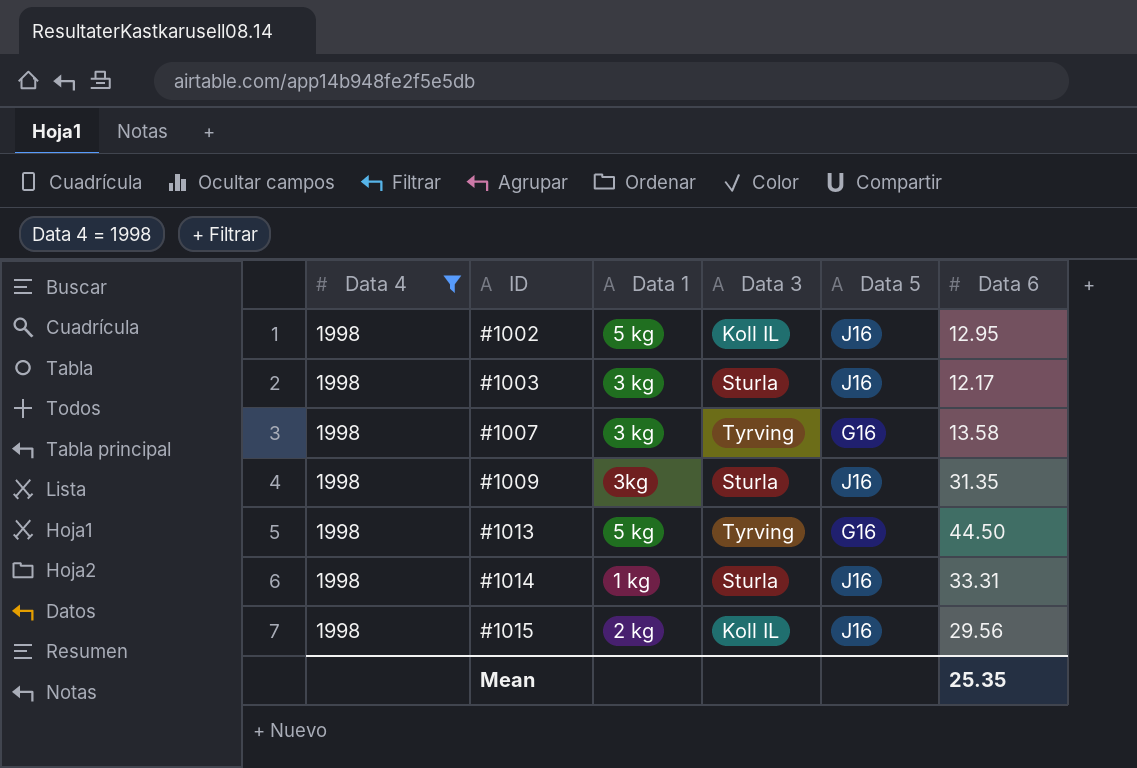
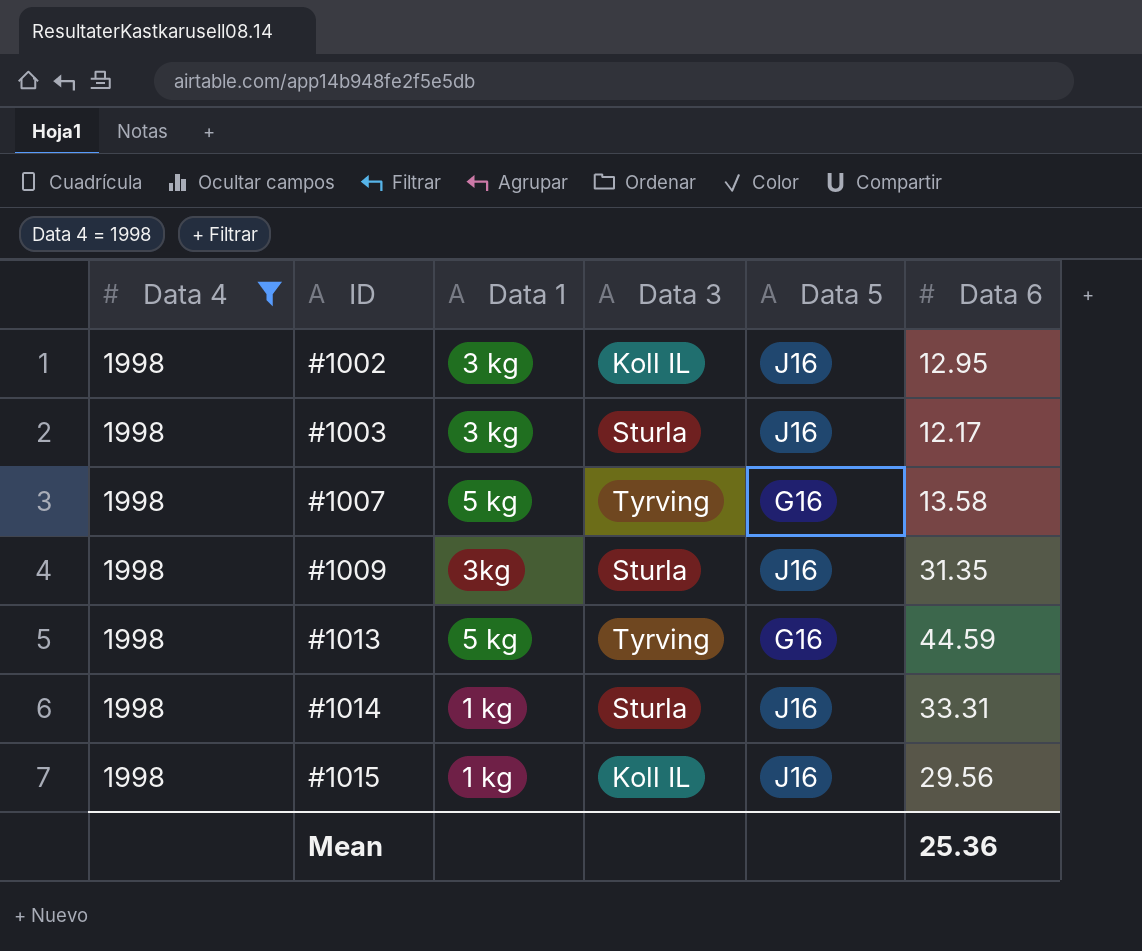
#1002 | Data 1: 5 kg -> 3 kg
#1007 | Data 1: 3 kg -> 5 kg
#1013 | Data 6: 44.50 -> 44.59
#1015 | Data 1: 2 kg -> 1 kg
Mean | Data 6: 25.35 -> 25.36

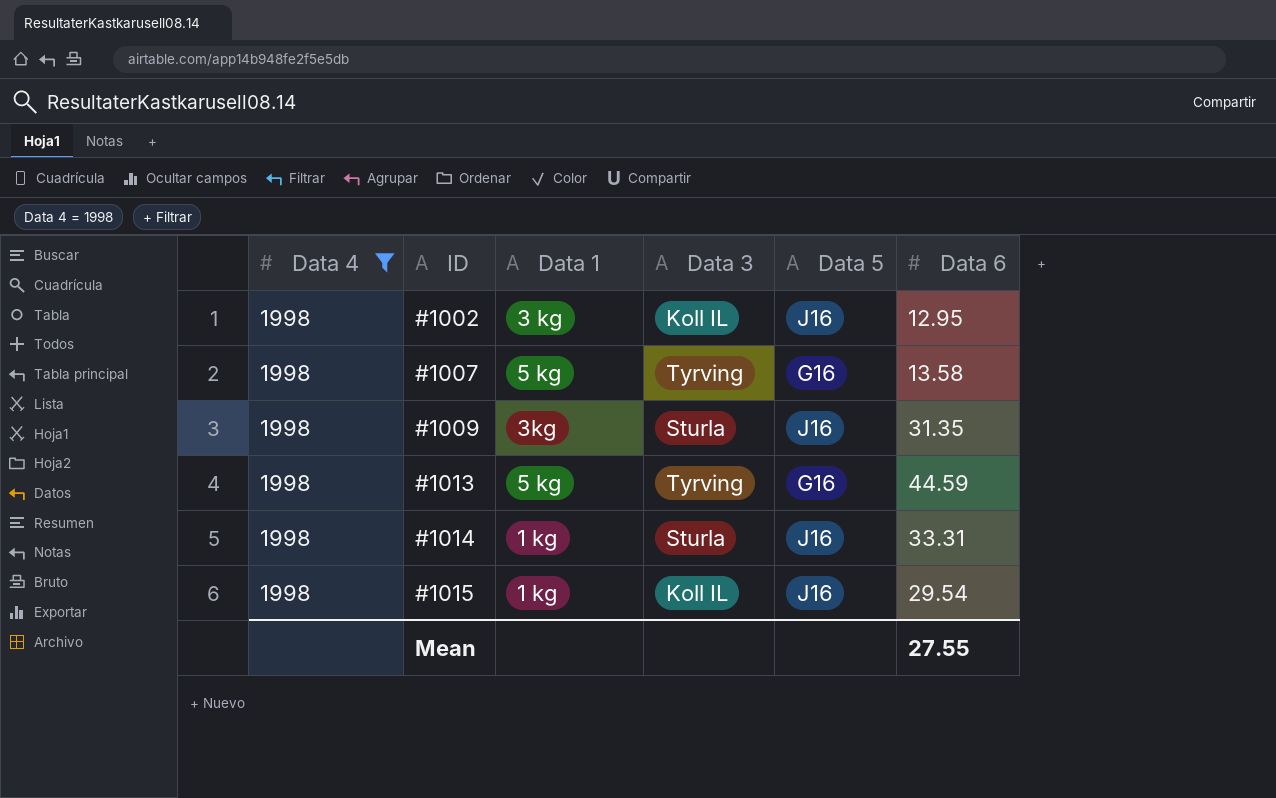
row #1003: 1998 | 3 kg | Sturla | J16 | 12.17 -> none
#1015 | Data 6: 29.56 -> 29.54
Mean | Data 6: 25.36 -> 27.55

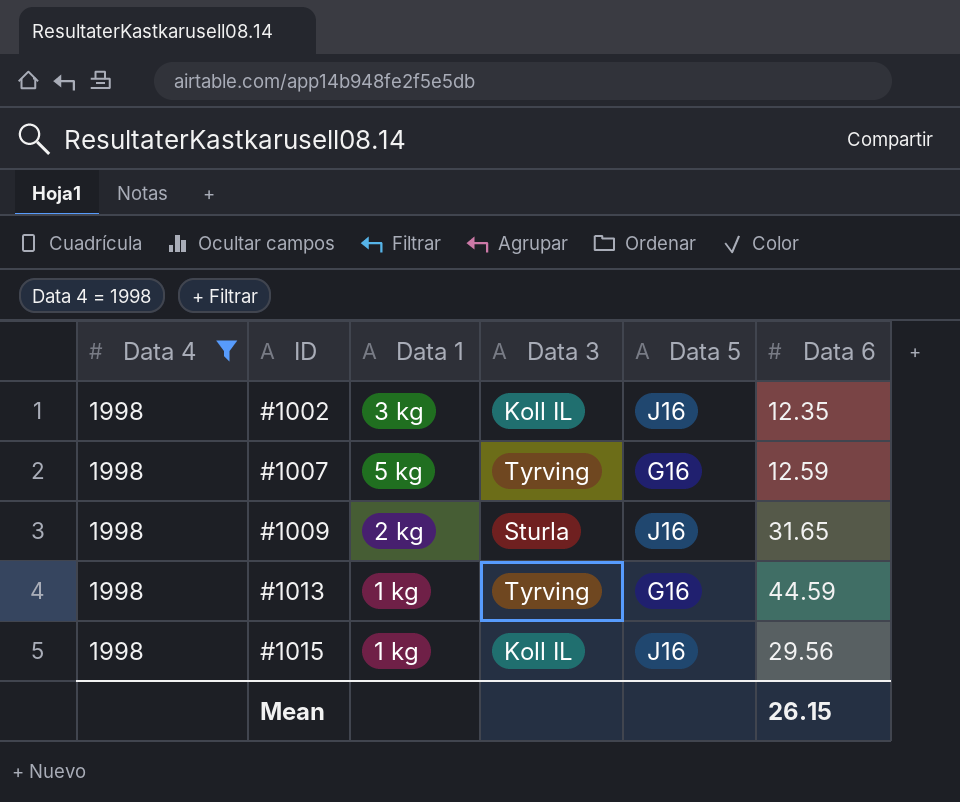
row #1014: 1998 | 1 kg | Sturla | J16 | 33.31 -> none
#1002 | Data 6: 12.95 -> 12.35
#1007 | Data 6: 13.58 -> 12.59
#1009 | Data 1: 3kg -> 2 kg
#1009 | Data 6: 31.35 -> 31.65
#1013 | Data 1: 5 kg -> 1 kg
#1015 | Data 6: 29.54 -> 29.56
Mean | Data 6: 27.55 -> 26.15

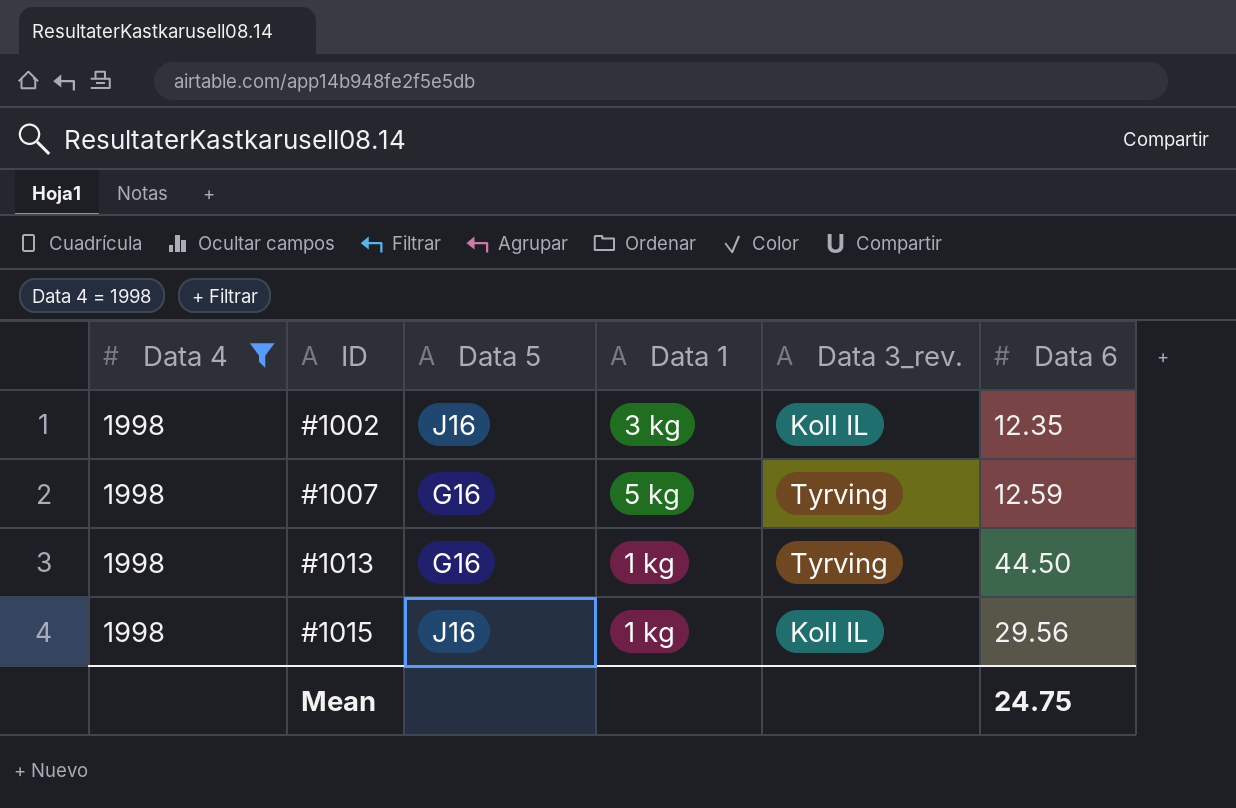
column Data 5 | position: 5 -> 3
column name: Data 3 -> Data 3_rev.
row #1009: 1998 | 2 kg | Sturla | J16 | 31.65 -> none
#1013 | Data 6: 44.59 -> 44.50
Mean | Data 6: 26.15 -> 24.75

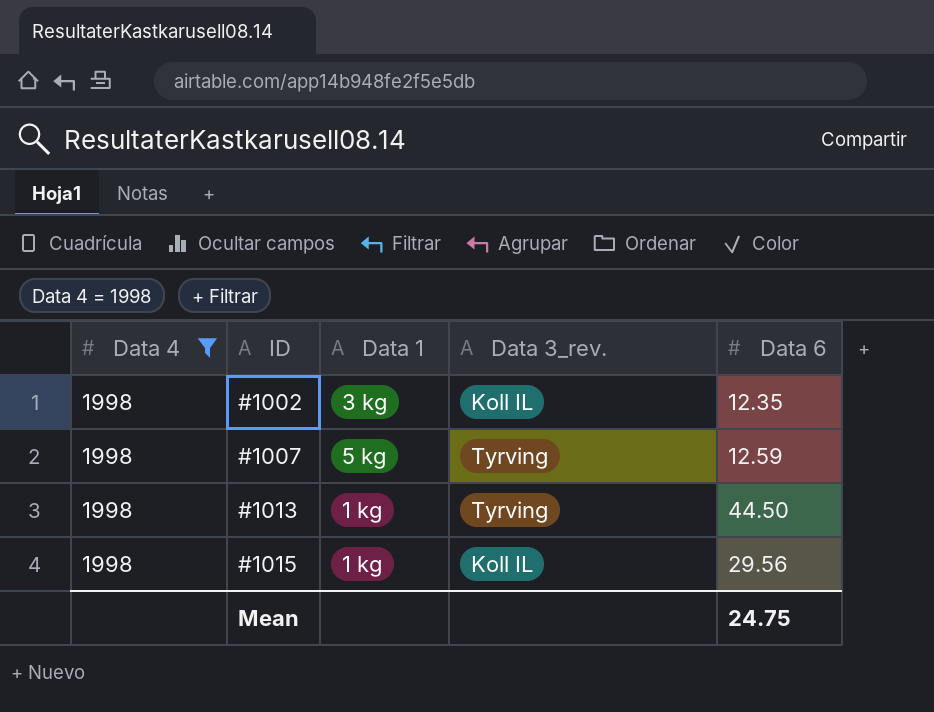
column Data 5 | position: 3 -> none

